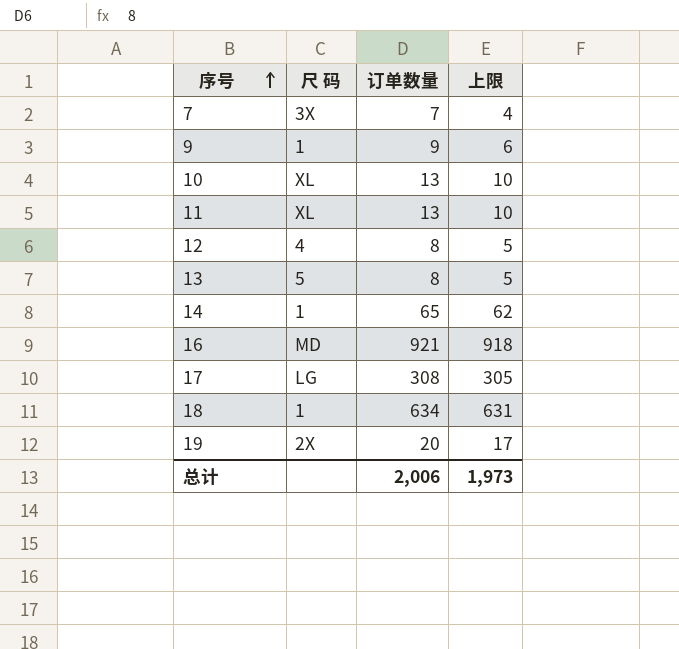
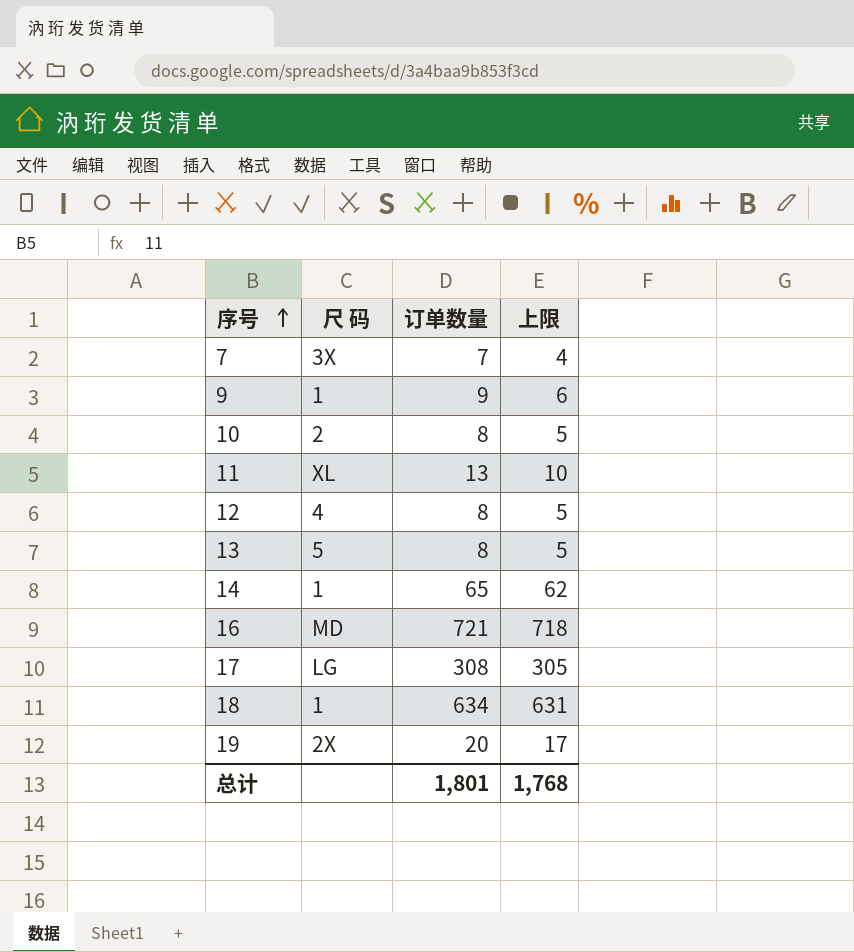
10 | 尺 码: XL -> 2
10 | 订单数量: 13 -> 8
10 | 上限: 10 -> 5
16 | 订单数量: 921 -> 721
16 | 上限: 918 -> 718
总计 | 订单数量: 2,006 -> 1,801
总计 | 上限: 1,973 -> 1,768

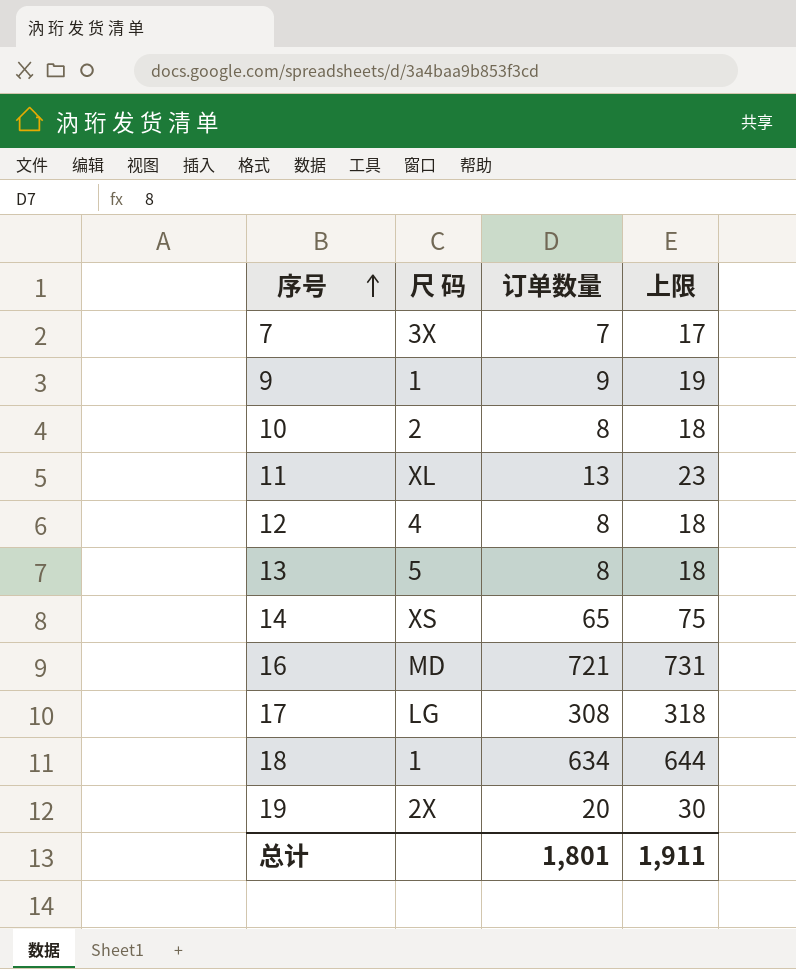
column 上限 | formula: [订单数量] - 3 -> [订单数量] + 10
14 | 尺 码: 1 -> XS
总计 | 上限: 1,768 -> 1,911

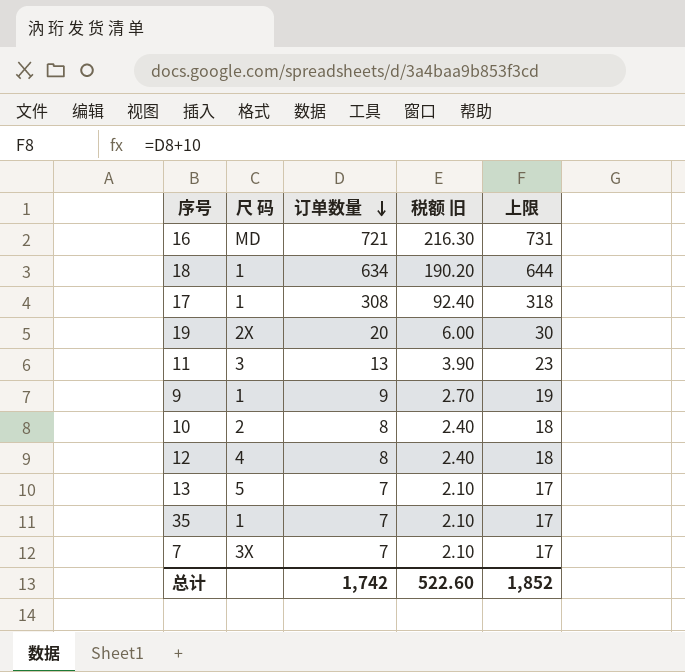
row order: 序号 ascending -> 订单数量 descending
column 税额 旧 | formula: none -> [订单数量] * 0.3
row 14: XS | 65 | 75 -> none
17 | 尺 码: LG -> 1
11 | 尺 码: XL -> 3
13 | 订单数量: 8 -> 7
13 | 上限: 18 -> 17
row 35: none -> 1 | 7 | 2.10 | 17
总计 | 订单数量: 1,801 -> 1,742
总计 | 上限: 1,911 -> 1,852

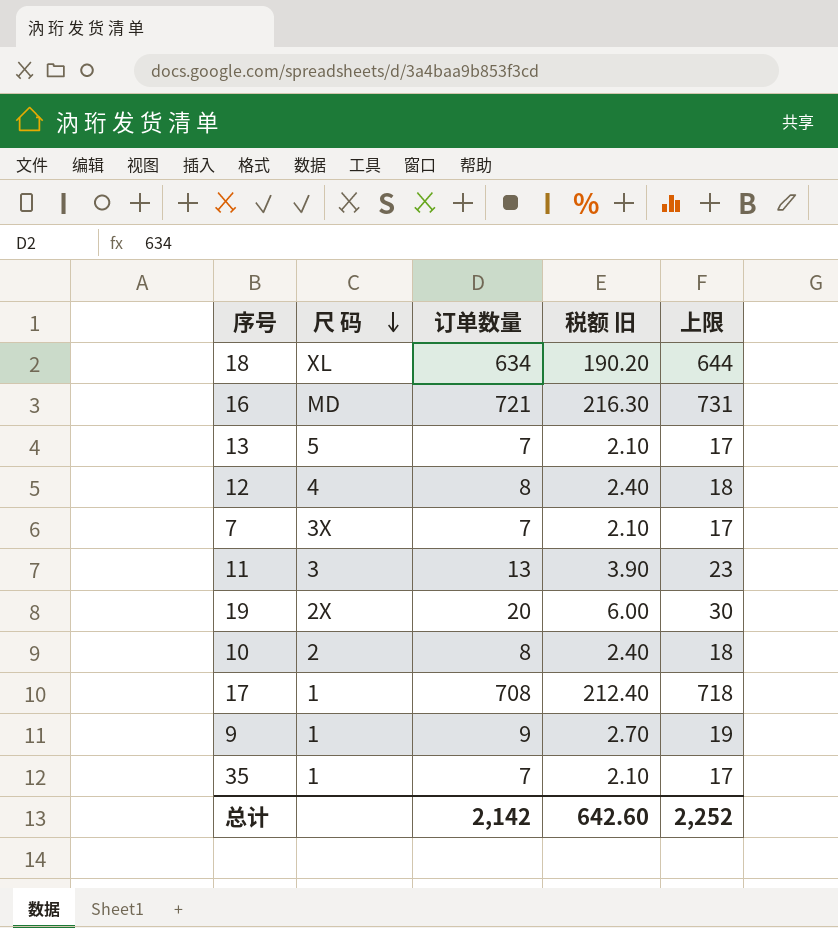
row order: 订单数量 descending -> 尺 码 descending
18 | 尺 码: 1 -> XL
17 | 订单数量: 308 -> 708
17 | 税额 旧: 92.40 -> 212.40
17 | 上限: 318 -> 718
总计 | 订单数量: 1,742 -> 2,142
总计 | 税额 旧: 522.60 -> 642.60
总计 | 上限: 1,852 -> 2,252

